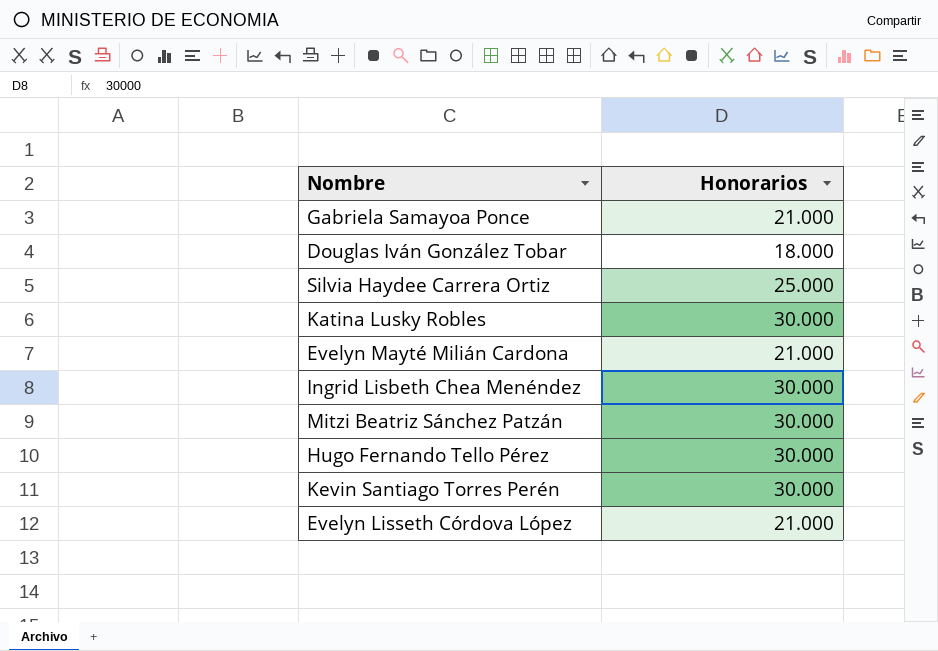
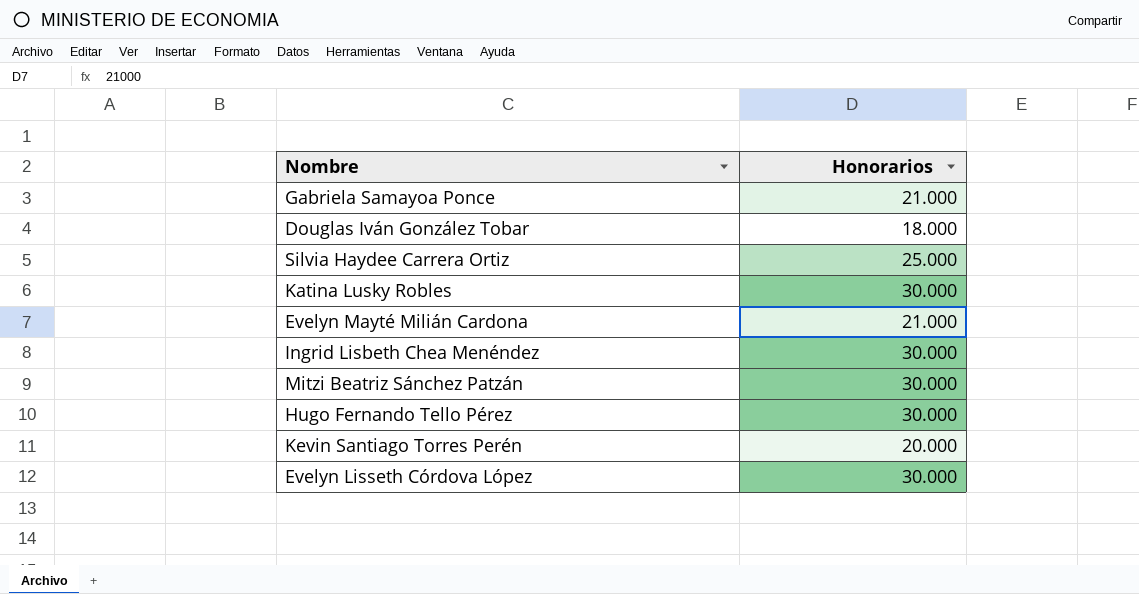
Kevin Santiago Torres Perén | Honorarios: 30.000 -> 20.000
Evelyn Lisseth Córdova López | Honorarios: 21.000 -> 30.000

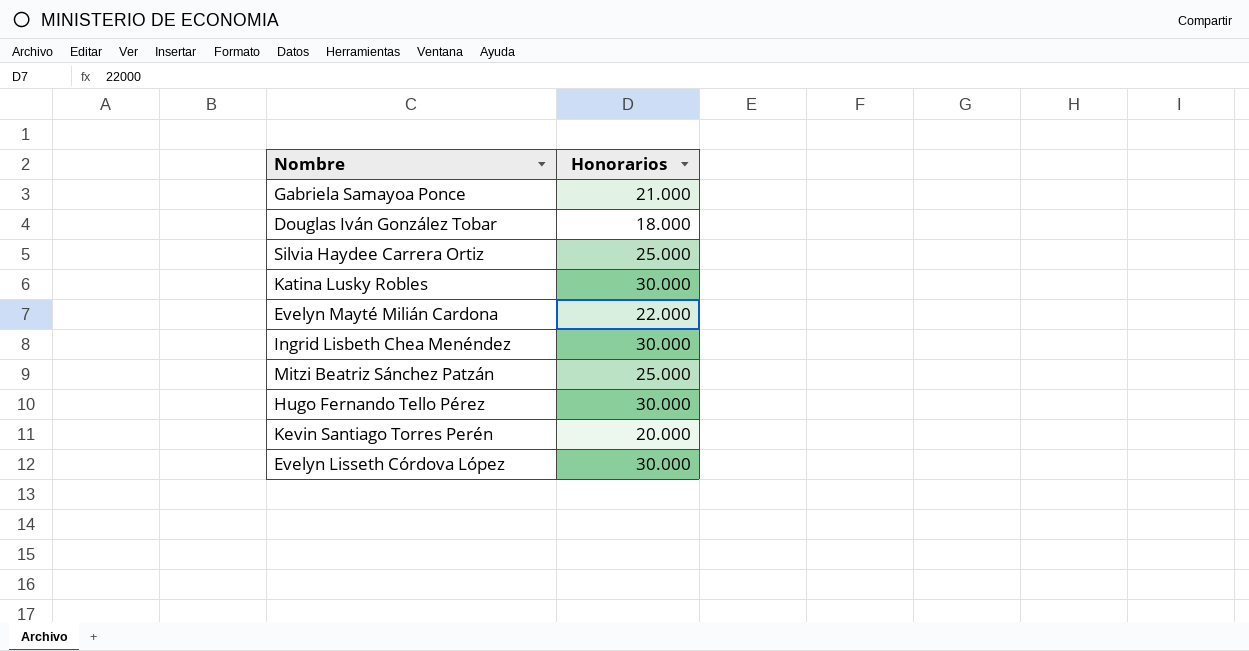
Evelyn Mayté Milián Cardona | Honorarios: 21.000 -> 22.000
Mitzi Beatriz Sánchez Patzán | Honorarios: 30.000 -> 25.000

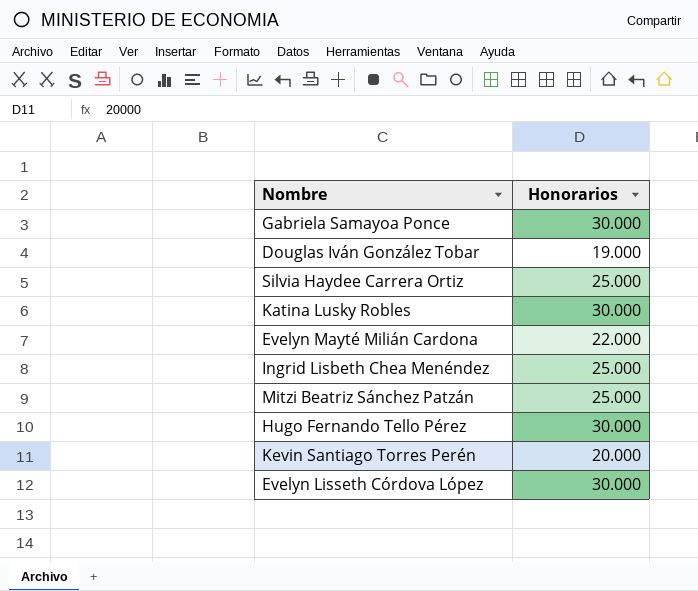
Gabriela Samayoa Ponce | Honorarios: 21.000 -> 30.000
Douglas Iván González Tobar | Honorarios: 18.000 -> 19.000
Ingrid Lisbeth Chea Menéndez | Honorarios: 30.000 -> 25.000

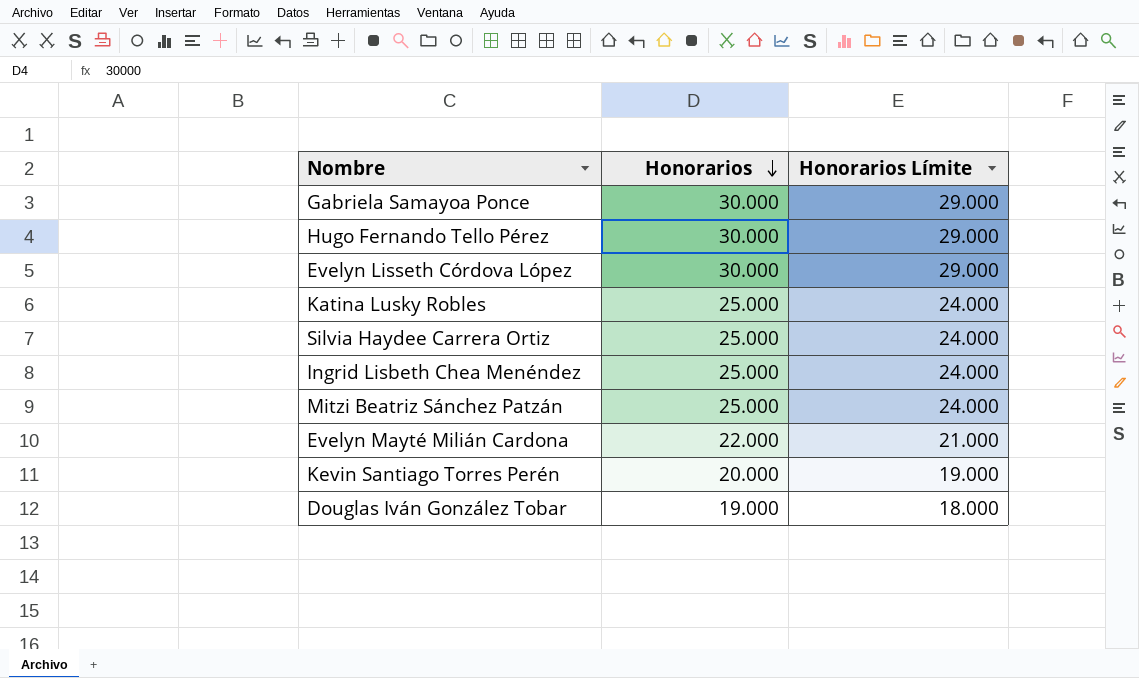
row order: none -> Honorarios descending
column Honorarios Límite | formula: none -> [Honorarios] - 1000
Katina Lusky Robles | Honorarios: 30.000 -> 25.000

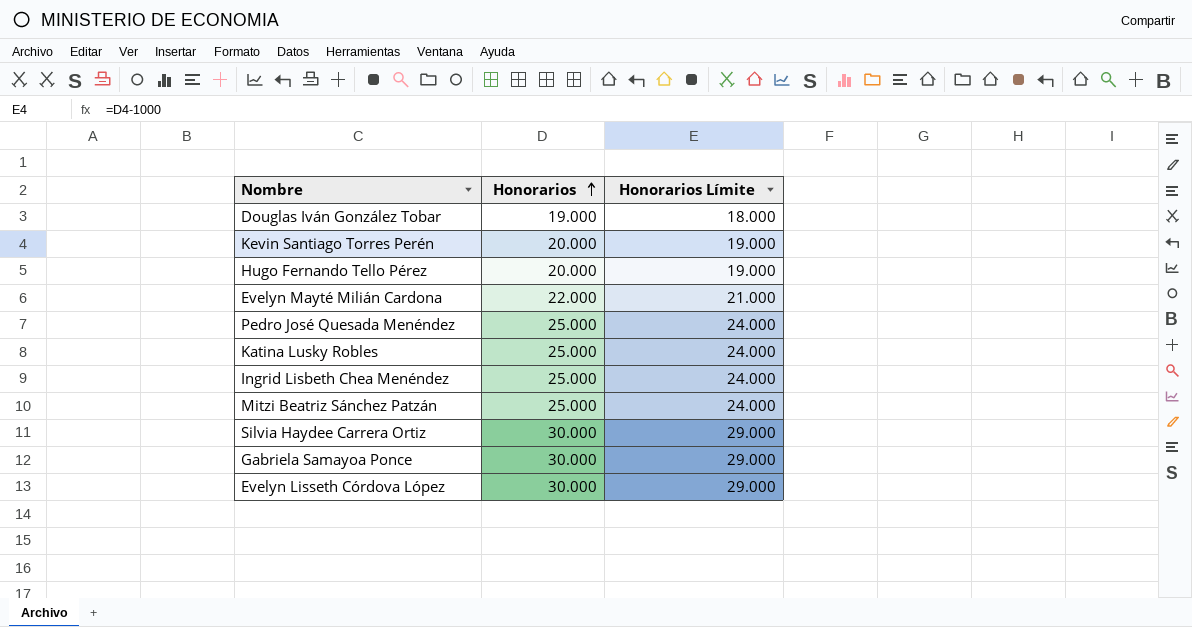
row order: Honorarios descending -> Honorarios ascending
Hugo Fernando Tello Pérez | Honorarios: 30.000 -> 20.000
Hugo Fernando Tello Pérez | Honorarios Límite: 29.000 -> 19.000
row Pedro José Quesada Menéndez: none -> 25.000 | 24.000
Silvia Haydee Carrera Ortiz | Honorarios: 25.000 -> 30.000
Silvia Haydee Carrera Ortiz | Honorarios Límite: 24.000 -> 29.000

